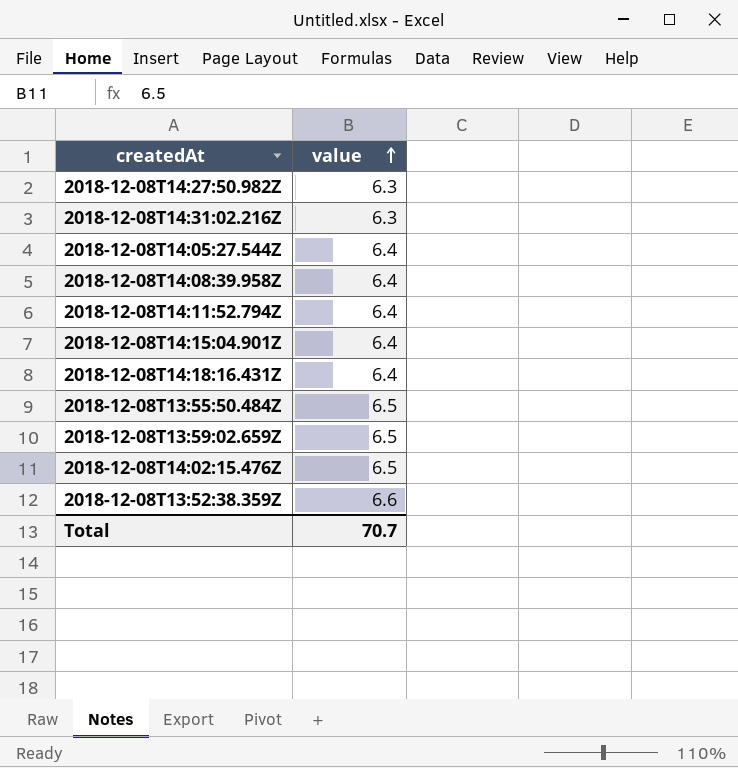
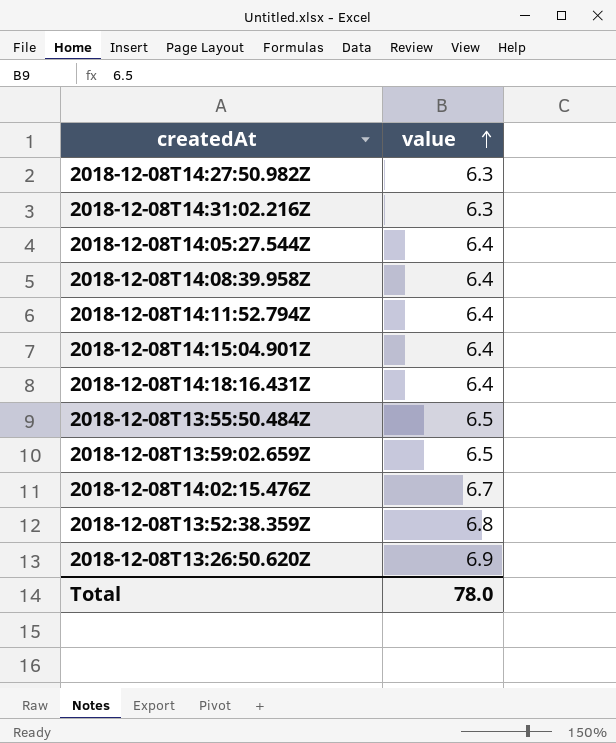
2018-12-08T14:02:15.476Z | value: 6.5 -> 6.7
2018-12-08T13:52:38.359Z | value: 6.6 -> 6.8
row 2018-12-08T13:26:50.620Z: none -> 6.9
Total | value: 70.7 -> 78.0

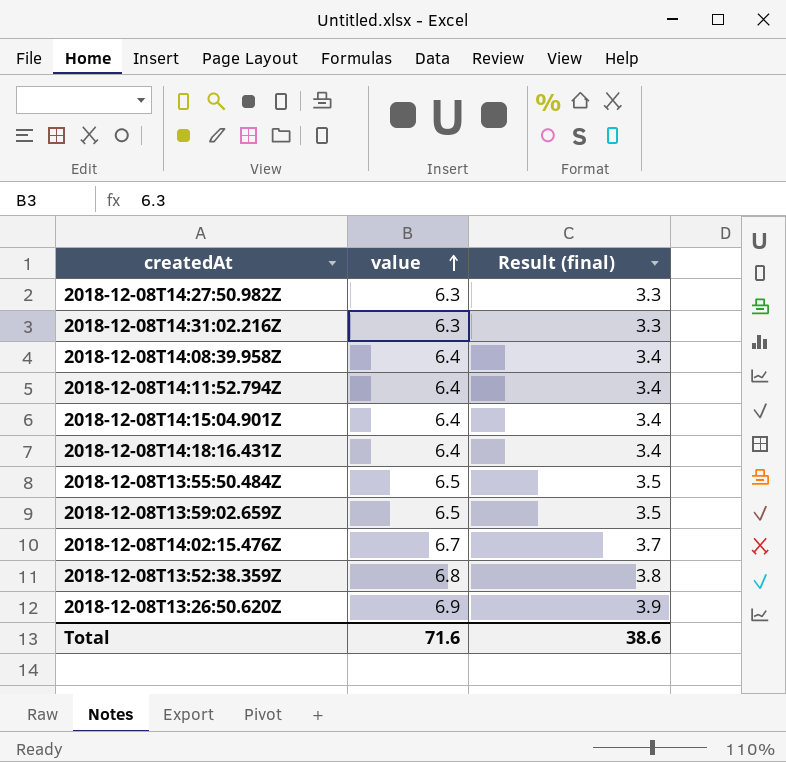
column Result (final) | formula: none -> [value] - 3
row 2018-12-08T14:05:27.544Z: 6.4 -> none
Total | value: 78.0 -> 71.6

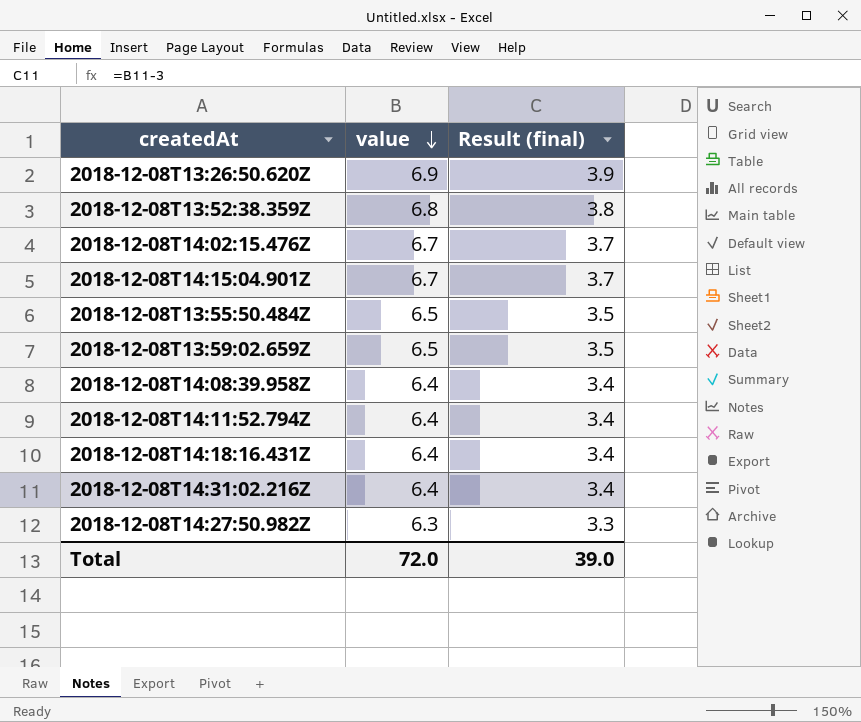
row order: value ascending -> value descending
2018-12-08T14:15:04.901Z | value: 6.4 -> 6.7
2018-12-08T14:15:04.901Z | Result (final): 3.4 -> 3.7
2018-12-08T14:31:02.216Z | value: 6.3 -> 6.4
2018-12-08T14:31:02.216Z | Result (final): 3.3 -> 3.4
Total | value: 71.6 -> 72.0
Total | Result (final): 38.6 -> 39.0

